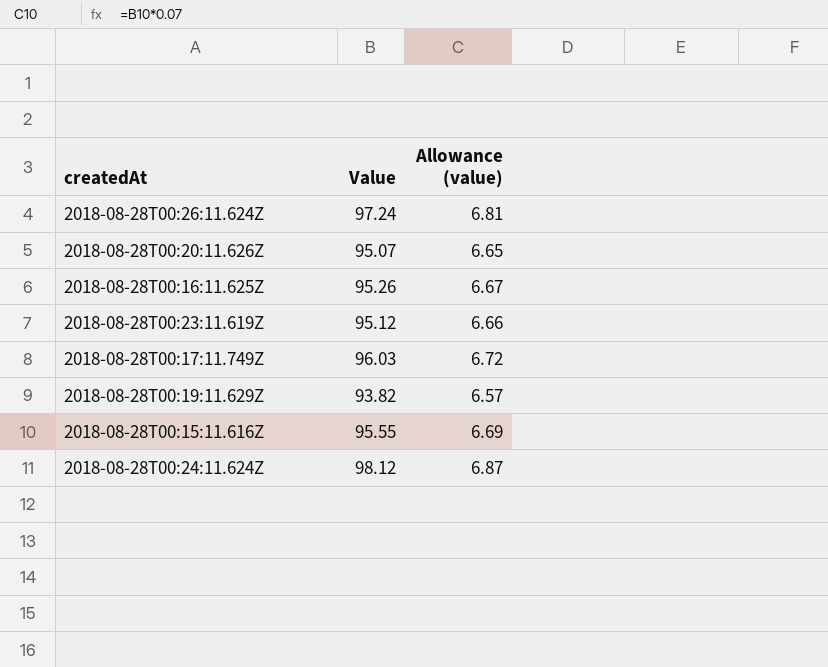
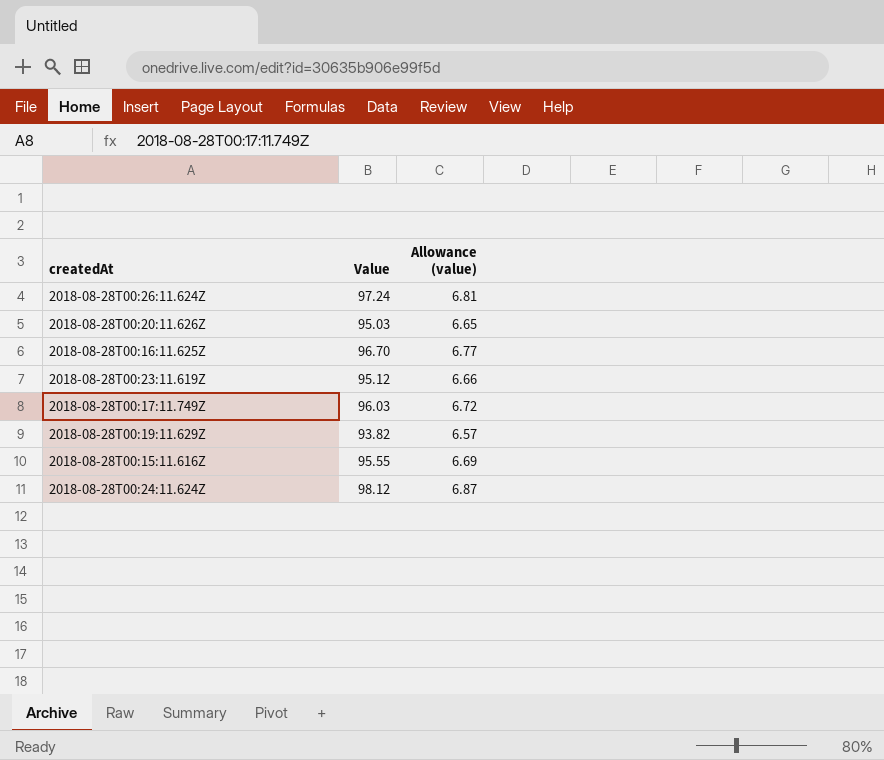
2018-08-28T00:20:11.626Z | Value: 95.07 -> 95.03
2018-08-28T00:16:11.625Z | Value: 95.26 -> 96.70
2018-08-28T00:16:11.625Z | Allowance (value): 6.67 -> 6.77

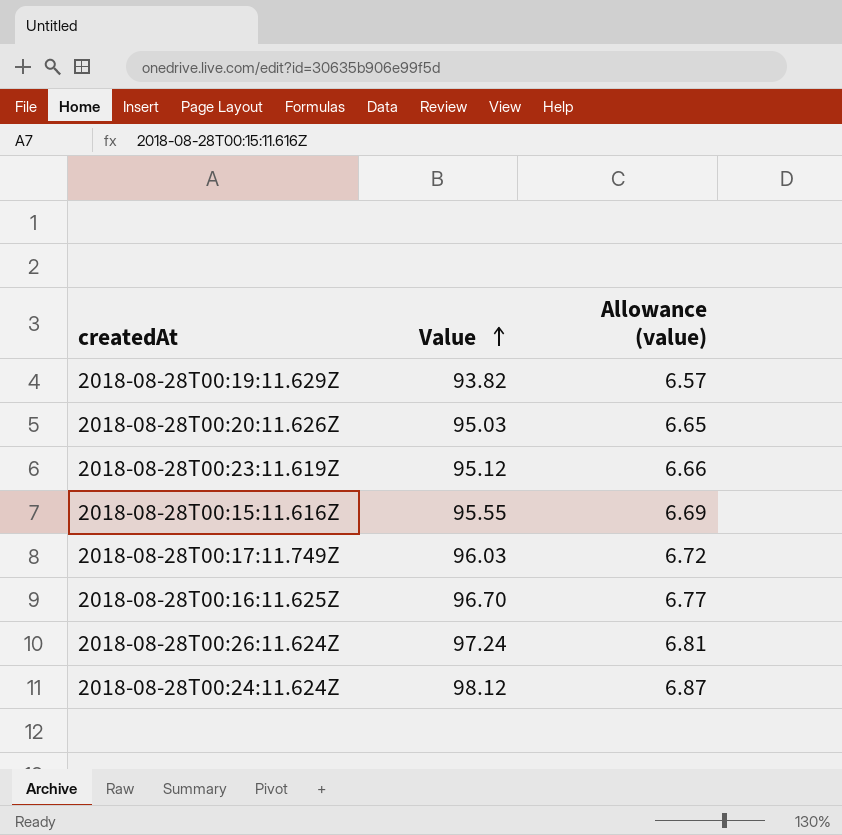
row order: none -> Value ascending

